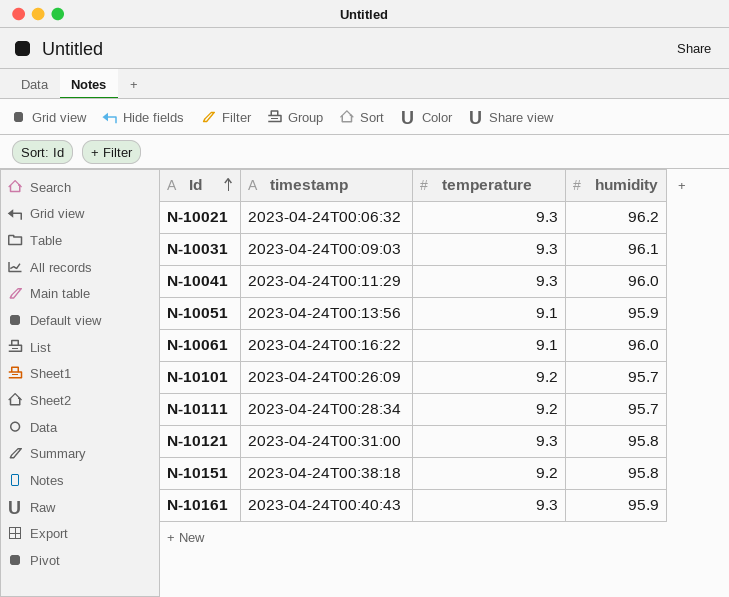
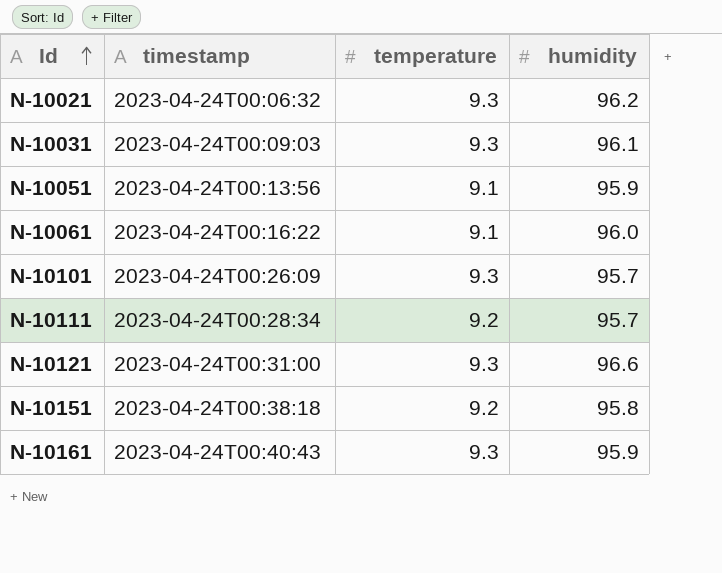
row N-10041: 2023-04-24T00:11:29 | 9.3 | 96.0 -> none
N-10101 | temperature: 9.2 -> 9.3
N-10121 | humidity: 95.8 -> 96.6

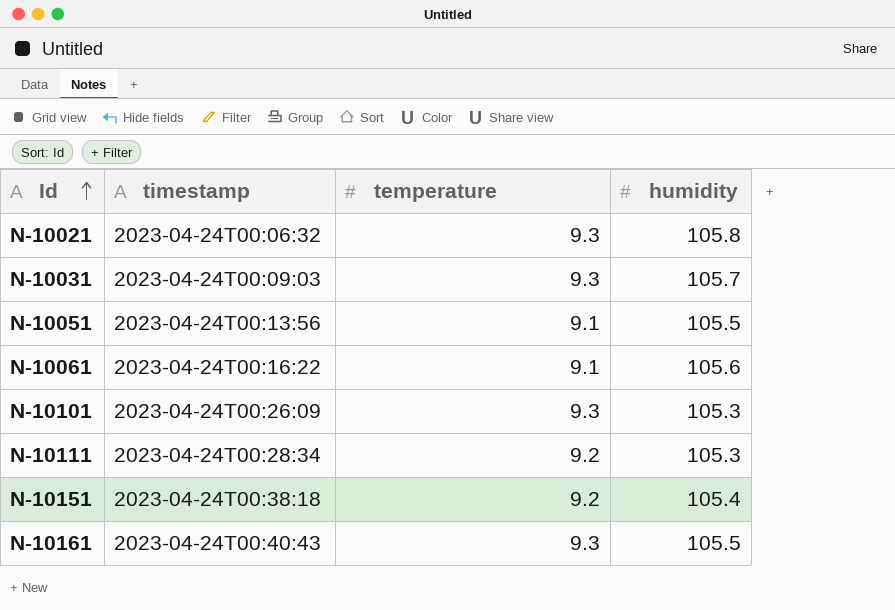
row N-10121: 2023-04-24T00:31:00 | 9.3 | 96.6 -> none
N-10021 | humidity: 96.2 -> 105.8
N-10031 | humidity: 96.1 -> 105.7
N-10051 | humidity: 95.9 -> 105.5
N-10061 | humidity: 96.0 -> 105.6
N-10101 | humidity: 95.7 -> 105.3
N-10111 | humidity: 95.7 -> 105.3
N-10151 | humidity: 95.8 -> 105.4
N-10161 | humidity: 95.9 -> 105.5

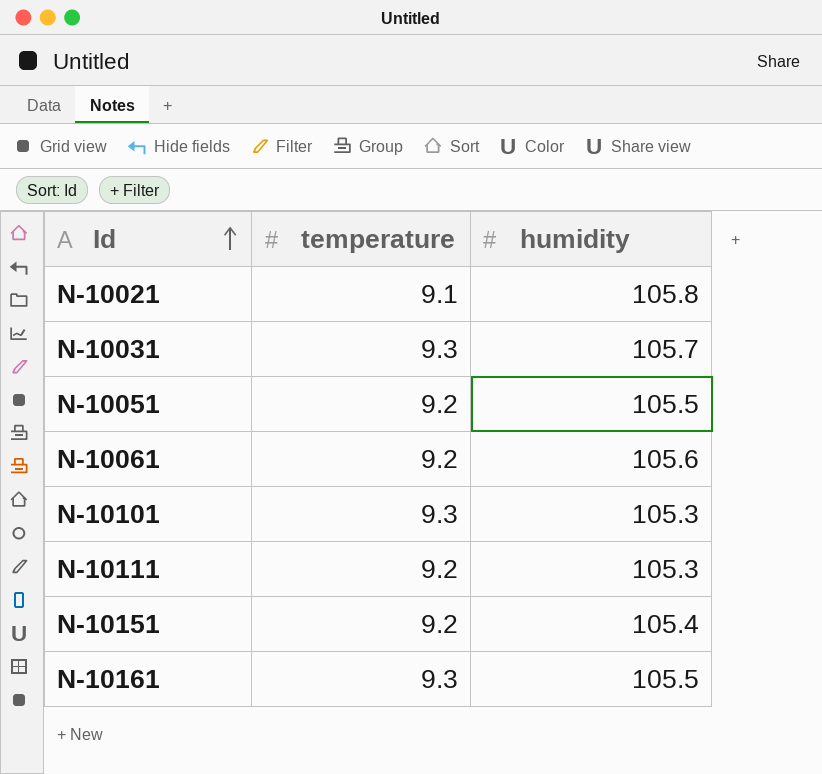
column timestamp | position: 2 -> none
N-10021 | temperature: 9.3 -> 9.1
N-10051 | temperature: 9.1 -> 9.2
N-10061 | temperature: 9.1 -> 9.2

